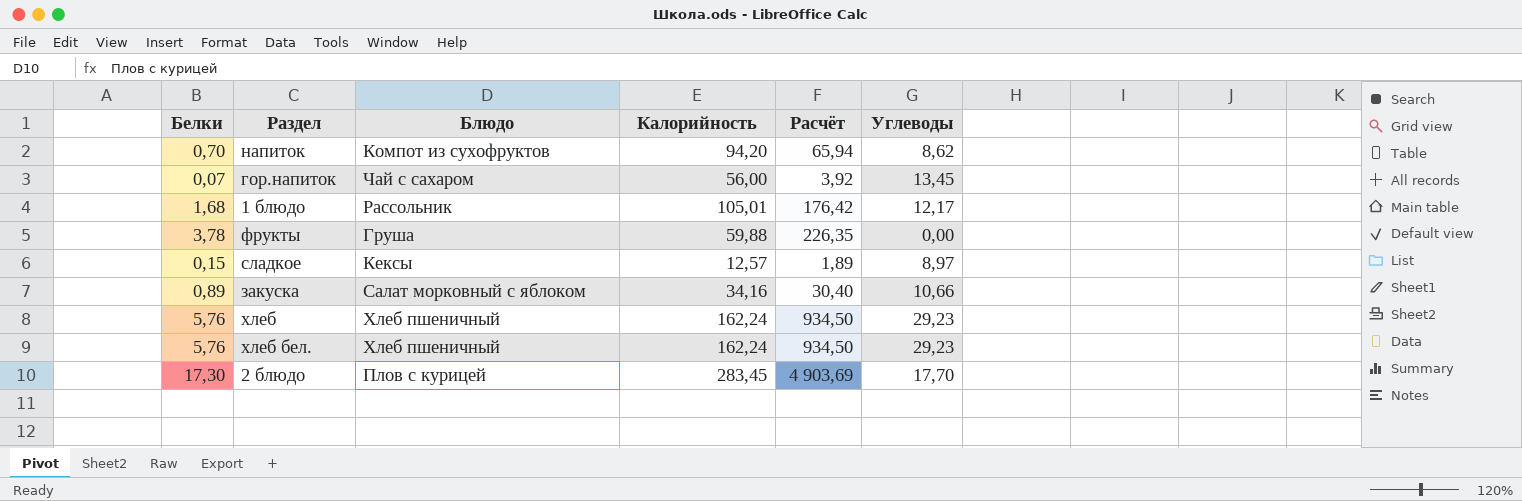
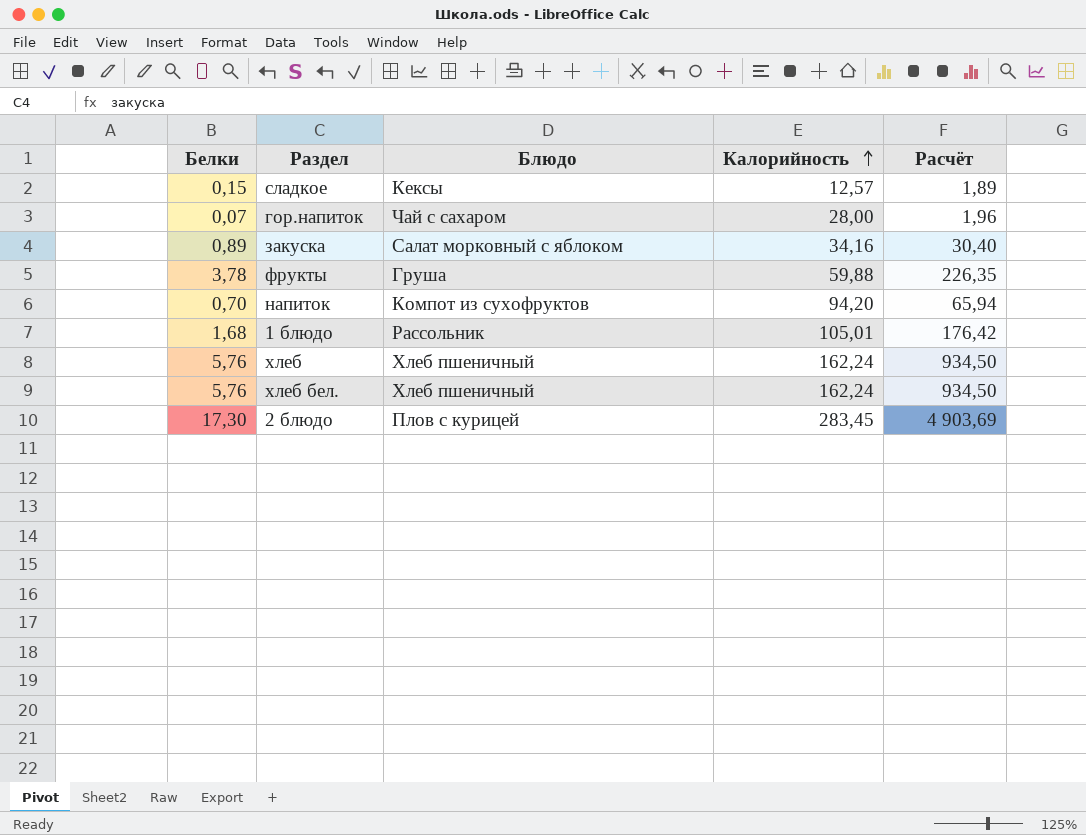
row order: none -> Калорийность ascending
column Углеводы | position: 6 -> none
гор.напиток | Калорийность: 56,00 -> 28,00
гор.напиток | Расчёт: 3,92 -> 1,96

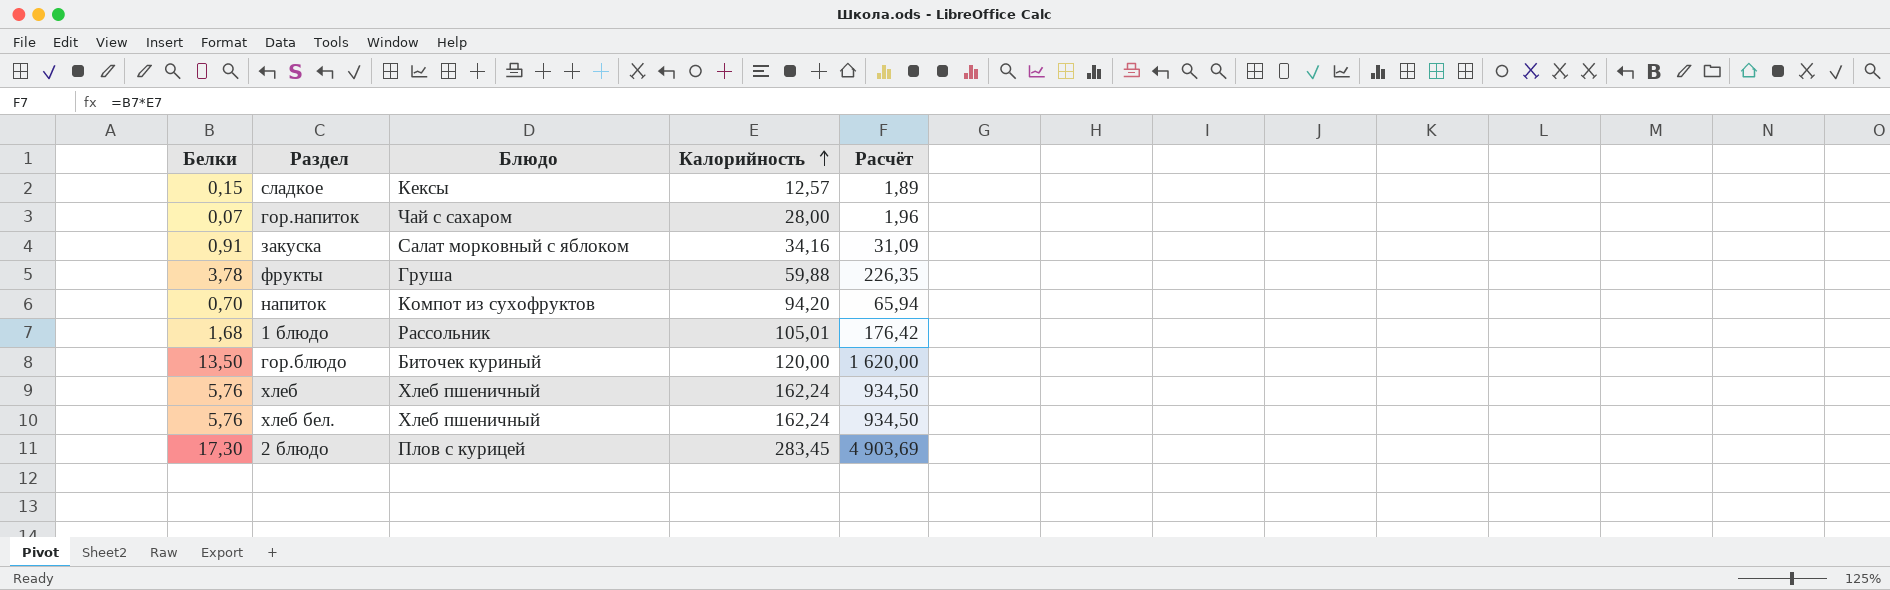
закуска | Белки: 0,89 -> 0,91
закуска | Расчёт: 30,40 -> 31,09
row гор.блюдо: none -> 13,50 | Биточек куриный | 120,00 | 1 620,00

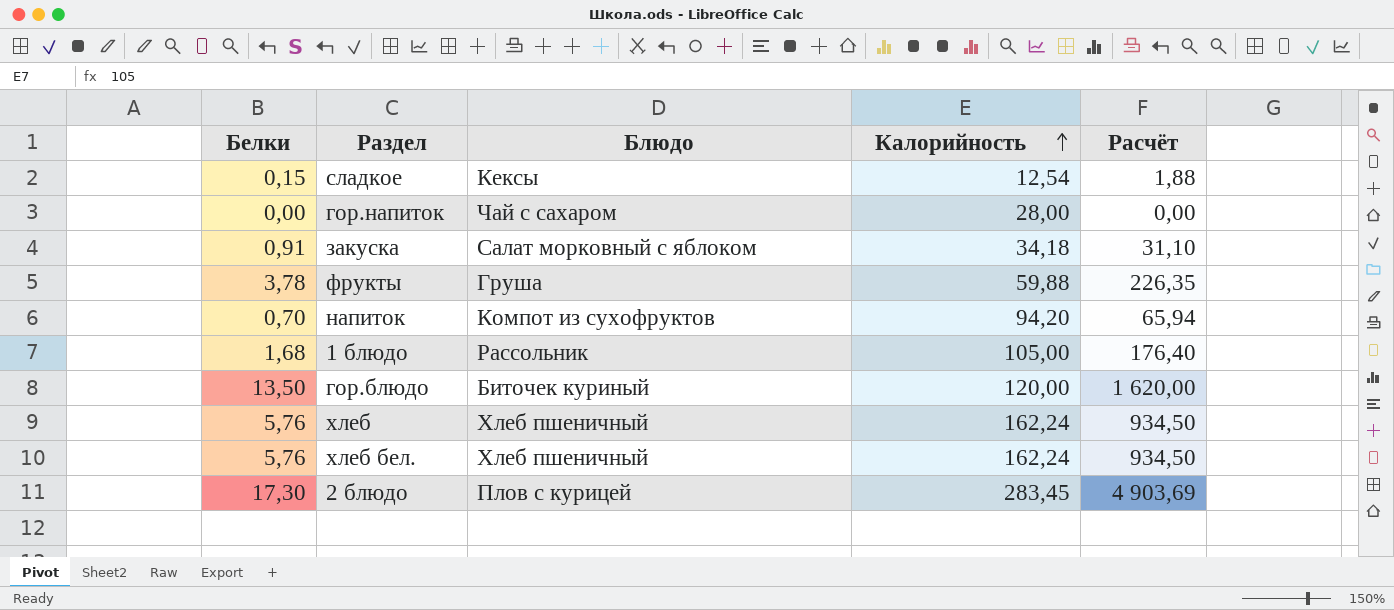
сладкое | Калорийность: 12,57 -> 12,54
сладкое | Расчёт: 1,89 -> 1,88
гор.напиток | Белки: 0,07 -> 0,00
гор.напиток | Расчёт: 1,96 -> 0,00
закуска | Калорийность: 34,16 -> 34,18
закуска | Расчёт: 31,09 -> 31,10
1 блюдо | Калорийность: 105,01 -> 105,00
1 блюдо | Расчёт: 176,42 -> 176,40

